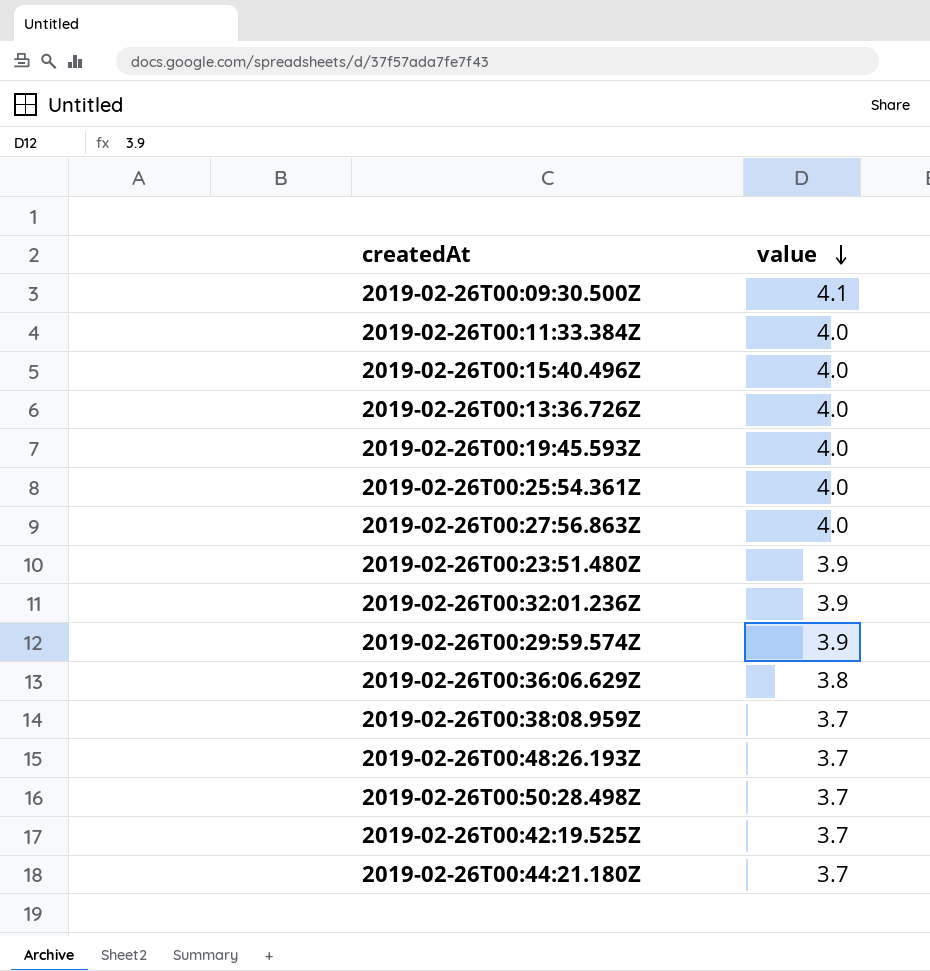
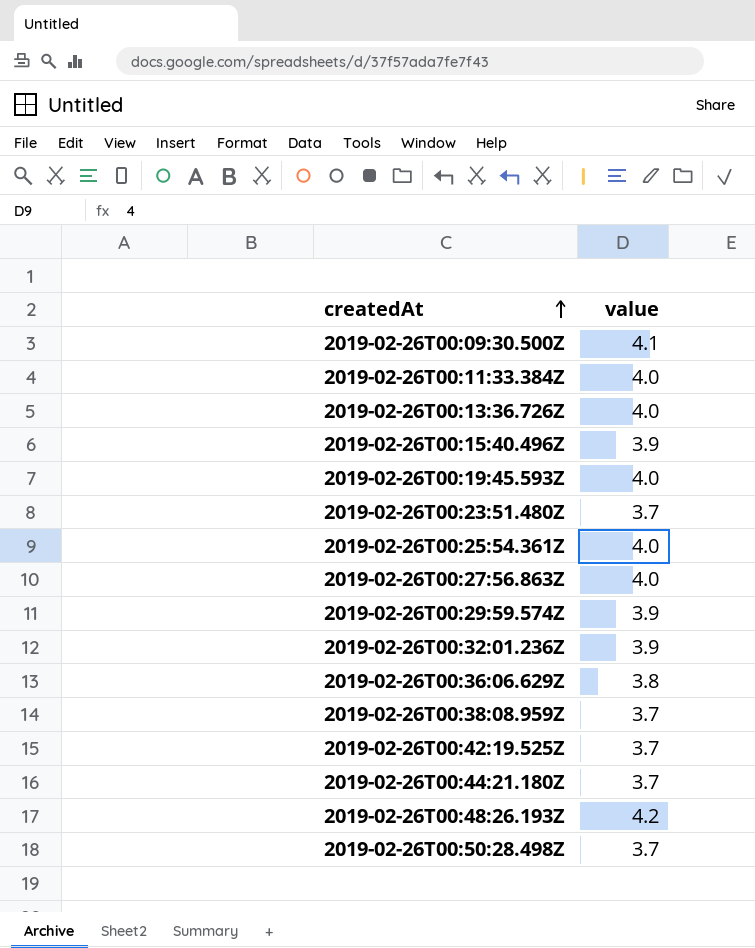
row order: value descending -> createdAt ascending
2019-02-26T00:15:40.496Z | value: 4.0 -> 3.9
2019-02-26T00:23:51.480Z | value: 3.9 -> 3.7
2019-02-26T00:48:26.193Z | value: 3.7 -> 4.2

